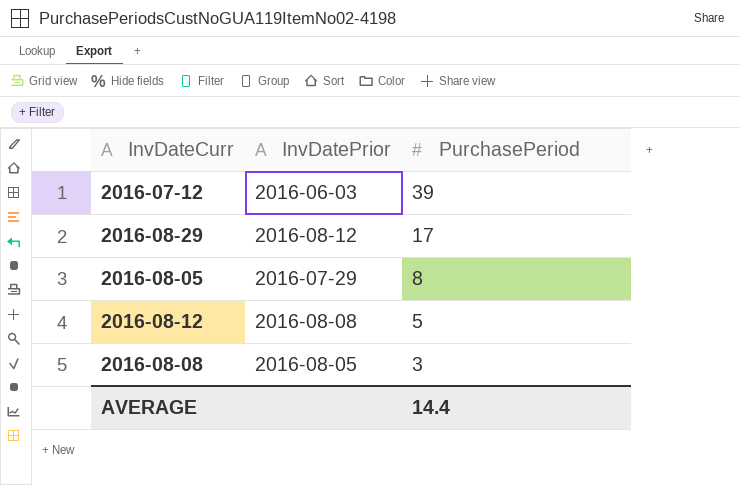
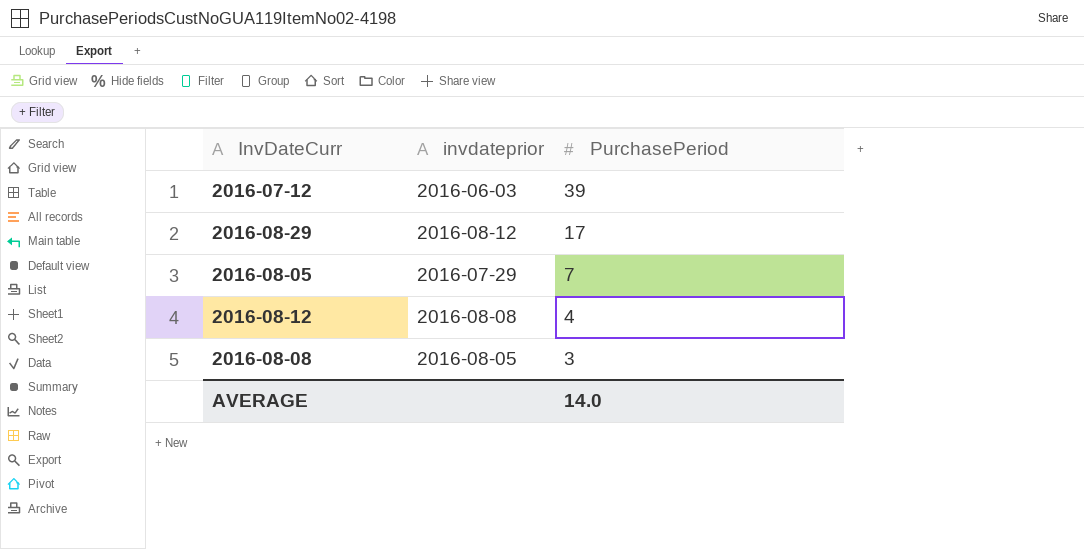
column name: InvDatePrior -> invdateprior
2016-08-05 | PurchasePeriod: 8 -> 7
2016-08-12 | PurchasePeriod: 5 -> 4
AVERAGE | PurchasePeriod: 14.4 -> 14.0

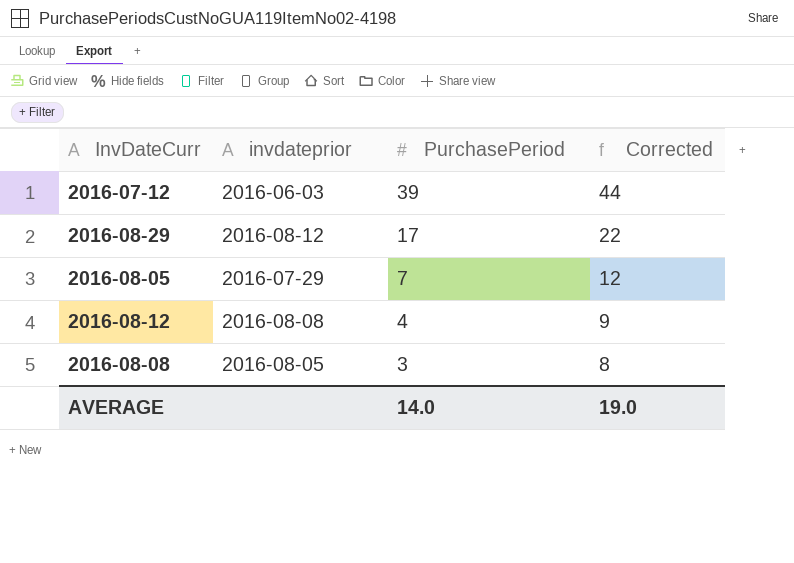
column Corrected | formula: none -> [PurchasePeriod] + 5

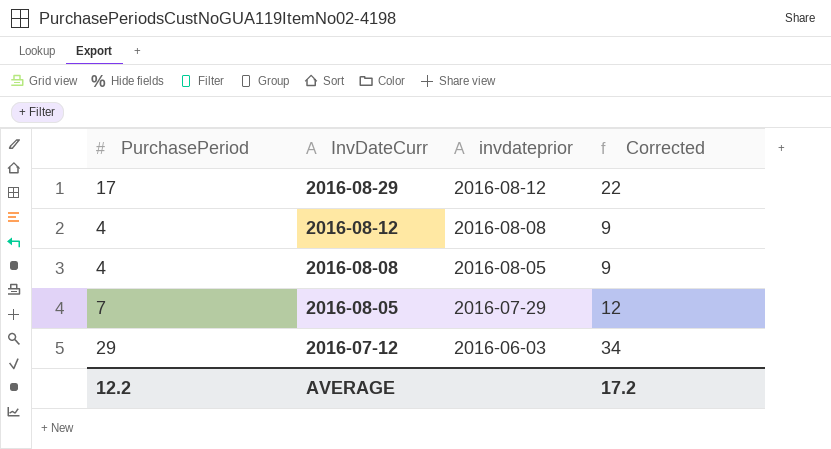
row order: PurchasePeriod descending -> InvDateCurr descending
column PurchasePeriod | position: 3 -> 1
2016-08-08 | PurchasePeriod: 3 -> 4
2016-08-08 | Corrected: 8 -> 9
2016-07-12 | PurchasePeriod: 39 -> 29
2016-07-12 | Corrected: 44 -> 34
AVERAGE | PurchasePeriod: 14.0 -> 12.2
AVERAGE | Corrected: 19.0 -> 17.2

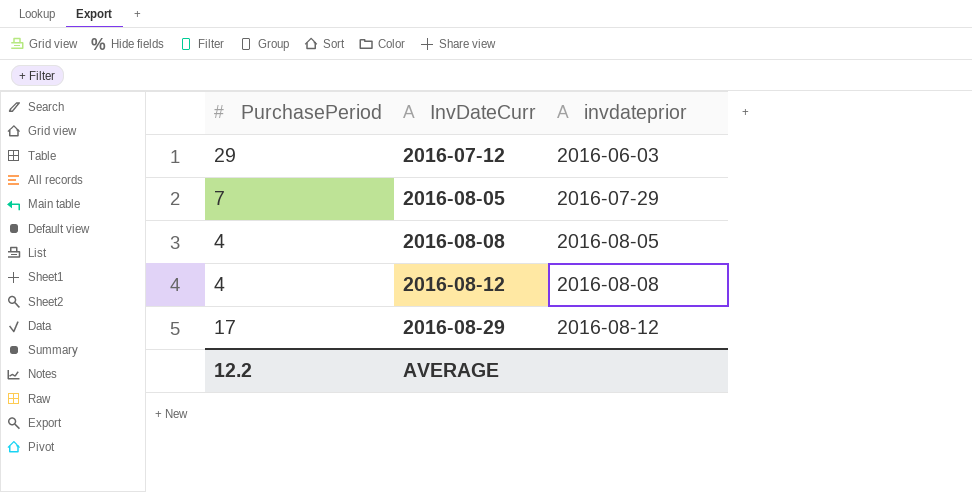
row order: InvDateCurr descending -> InvDateCurr ascending
column Corrected | formula: [PurchasePeriod] + 5 -> none

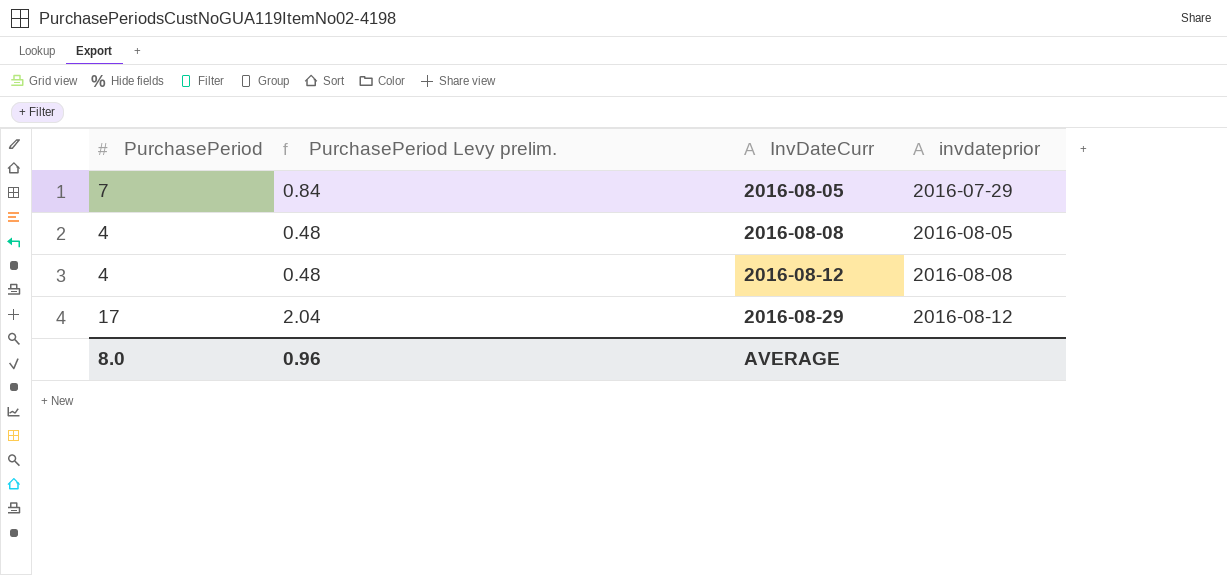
column PurchasePeriod Levy prelim. | formula: none -> [PurchasePeriod] * 0.12
row 2016-07-12: 29 | 2016-06-03 -> none
AVERAGE | PurchasePeriod: 12.2 -> 8.0

